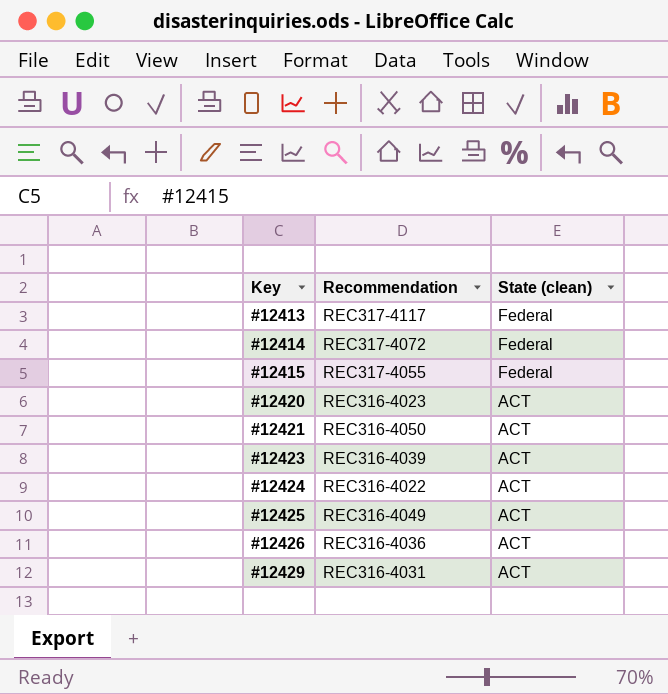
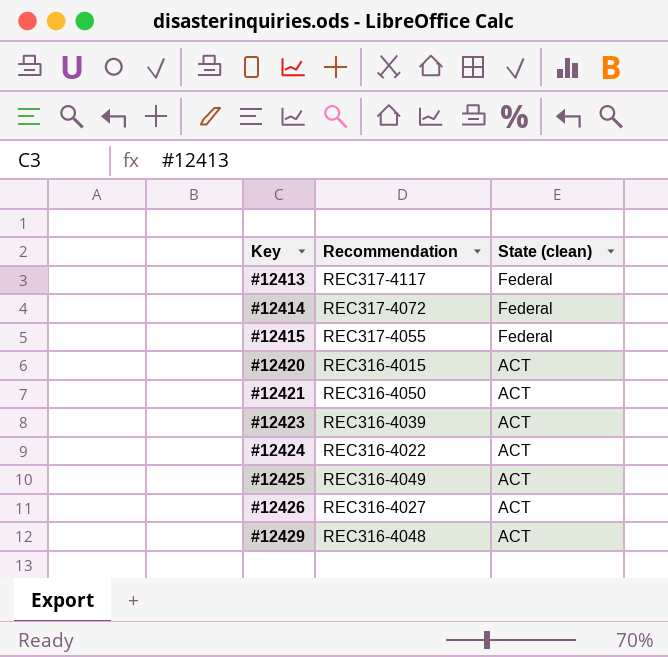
#12420 | Recommendation: REC316-4023 -> REC316-4015
#12426 | Recommendation: REC316-4036 -> REC316-4027
#12429 | Recommendation: REC316-4031 -> REC316-4048

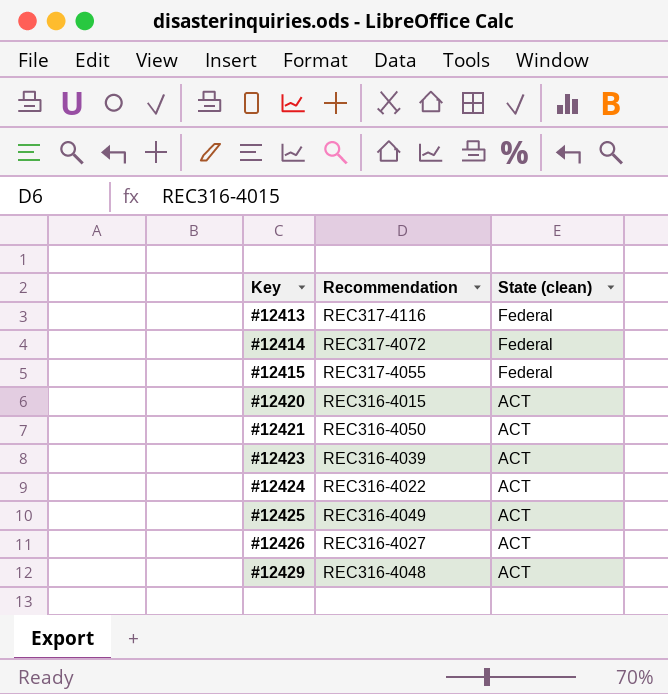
#12413 | Recommendation: REC317-4117 -> REC317-4116

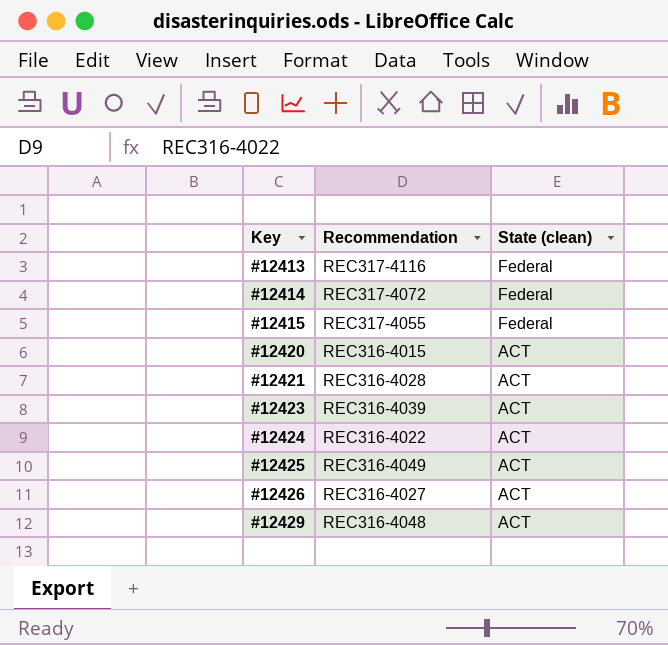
#12421 | Recommendation: REC316-4050 -> REC316-4028

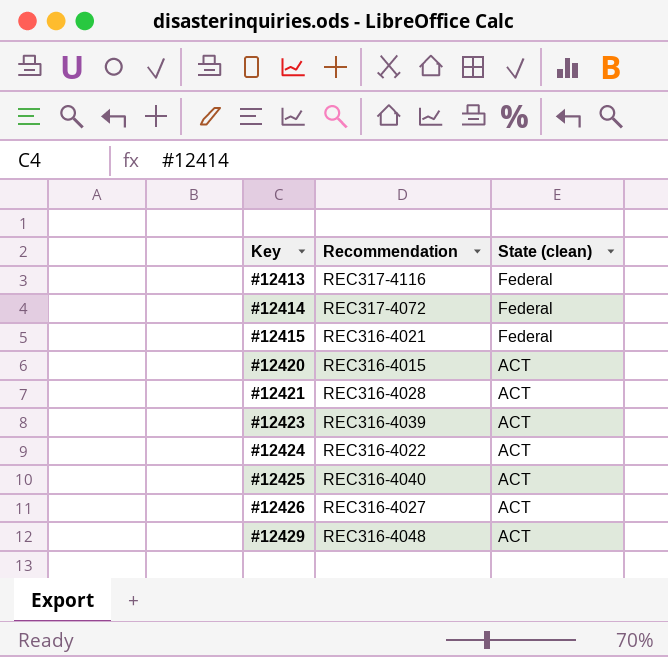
#12415 | Recommendation: REC317-4055 -> REC316-4021
#12425 | Recommendation: REC316-4049 -> REC316-4040

